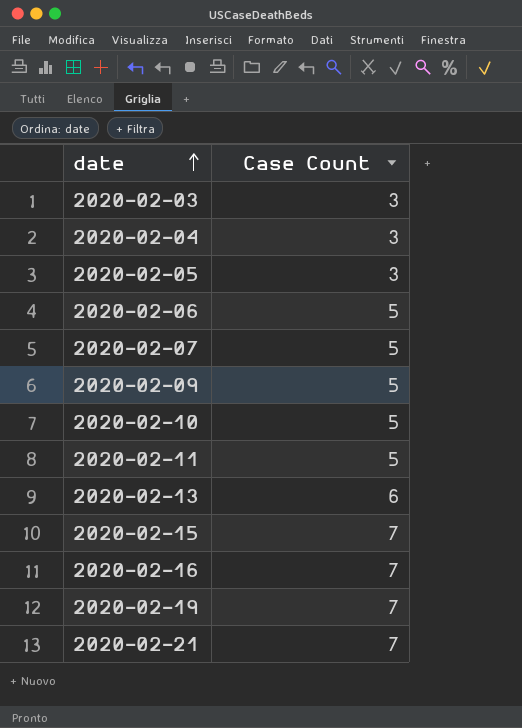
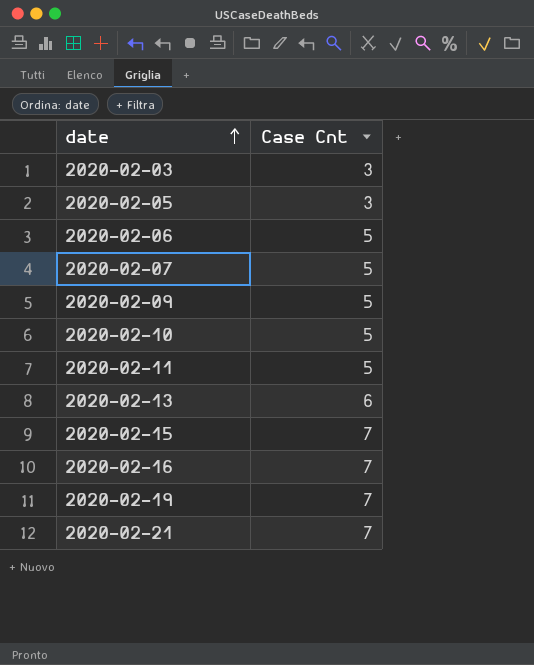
column name: Case Count -> Case Cnt
row 2020-02-04: 3 -> none

